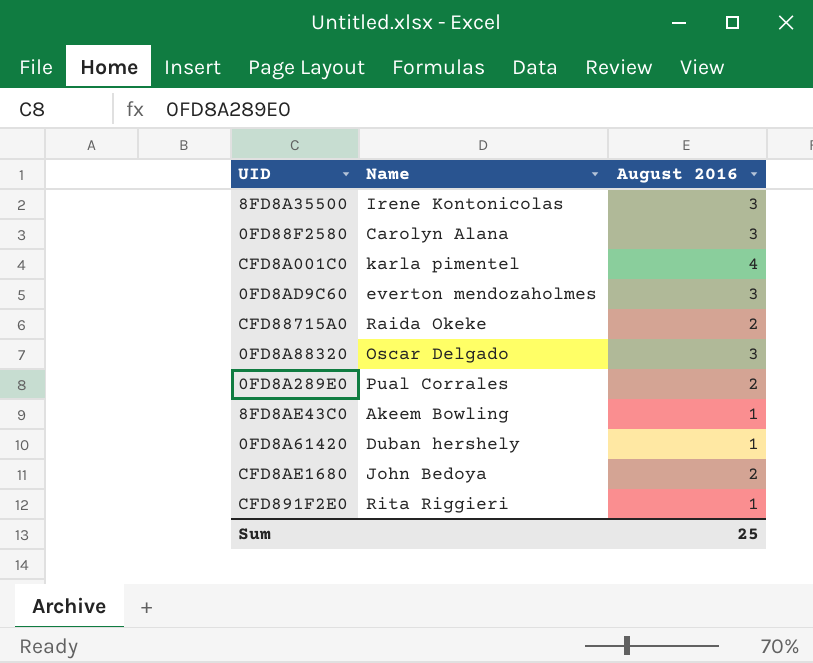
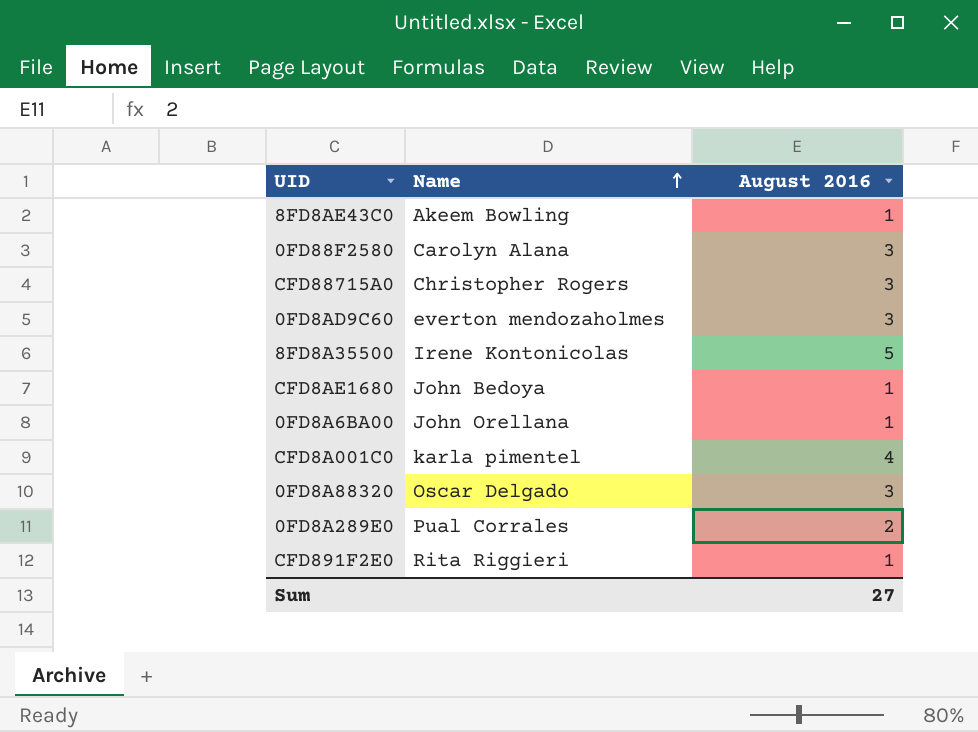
row order: none -> Name ascending
row 0FD8A61420: Duban hershely | 1 -> none
CFD88715A0 | Name: Raida Okeke -> Christopher Rogers
CFD88715A0 | August 2016: 2 -> 3
8FD8A35500 | August 2016: 3 -> 5
CFD8AE1680 | August 2016: 2 -> 1
row 0FD8A6BA00: none -> John Orellana | 1
Sum | August 2016: 25 -> 27

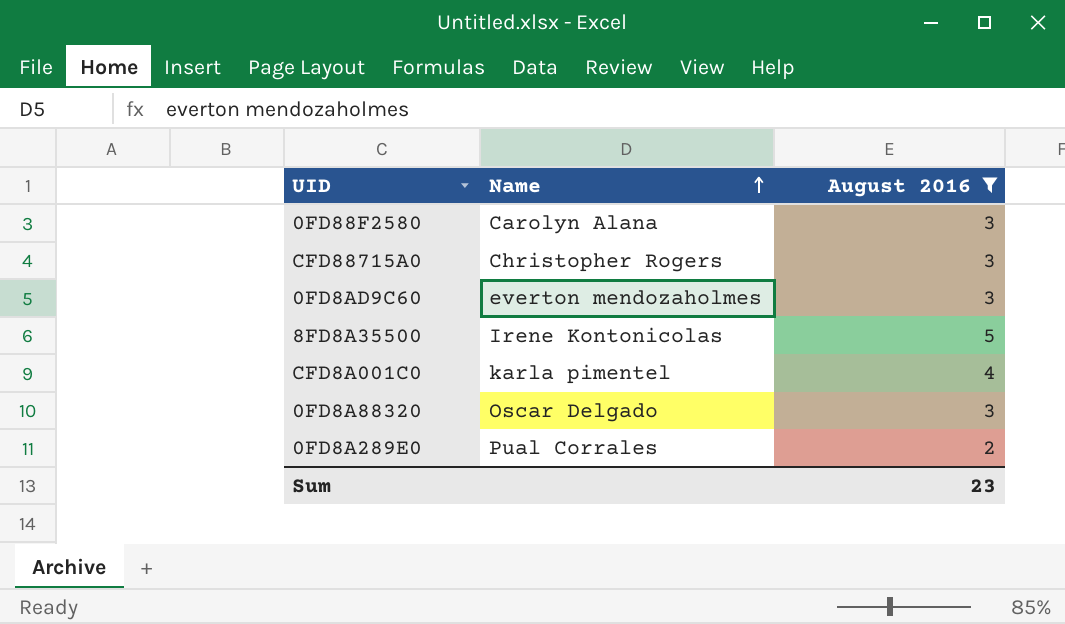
filter: none -> August 2016 != 1
Sum | August 2016: 27 -> 23

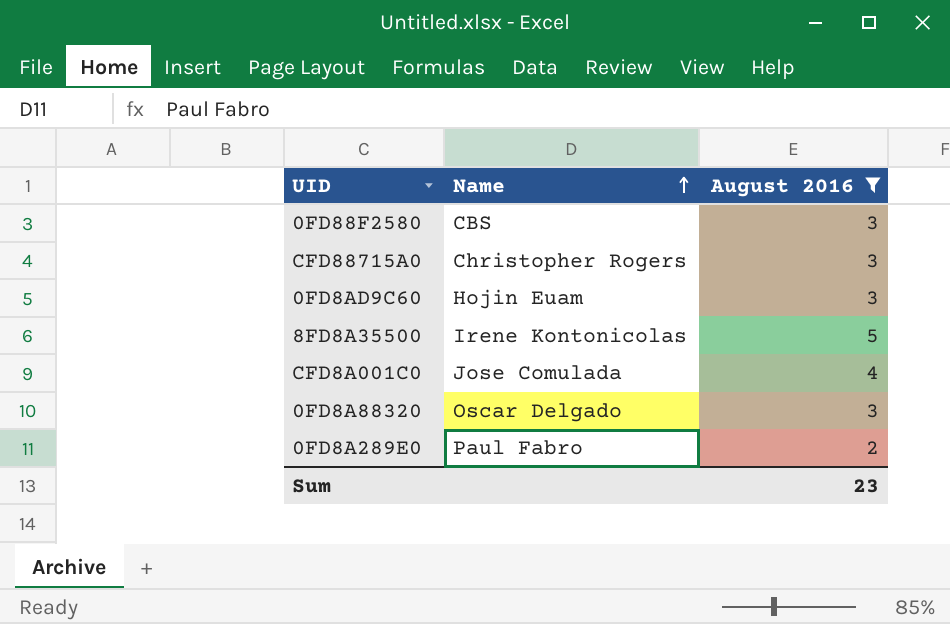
0FD88F2580 | Name: Carolyn Alana -> CBS
0FD8AD9C60 | Name: everton mendozaholmes -> Hojin Euam
CFD8A001C0 | Name: karla pimentel -> Jose Comulada
0FD8A289E0 | Name: Pual Corrales -> Paul Fabro

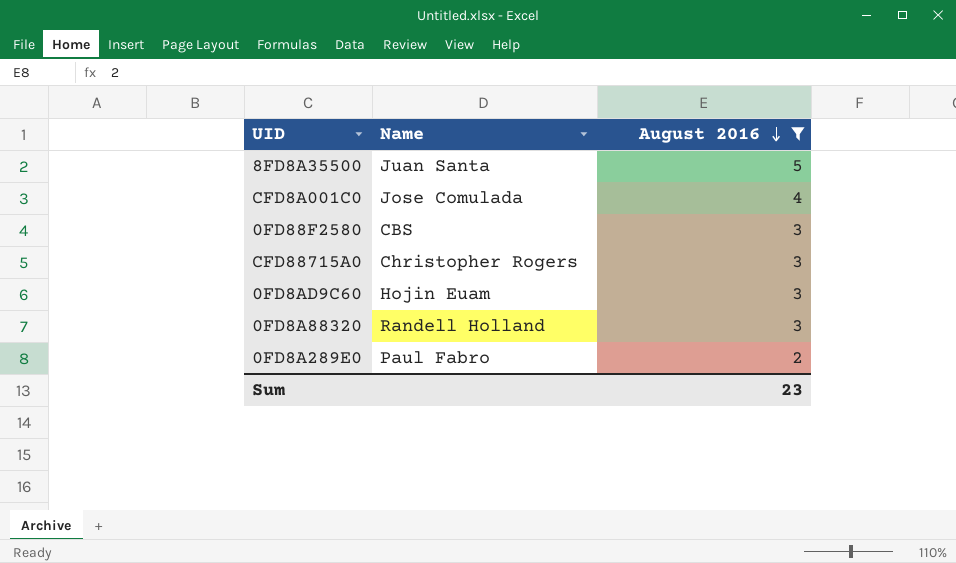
row order: Name ascending -> August 2016 descending
8FD8A35500 | Name: Irene Kontonicolas -> Juan Santa
0FD8A88320 | Name: Oscar Delgado -> Randell Holland

